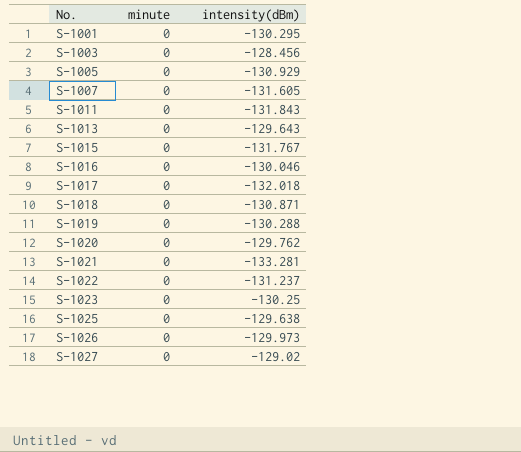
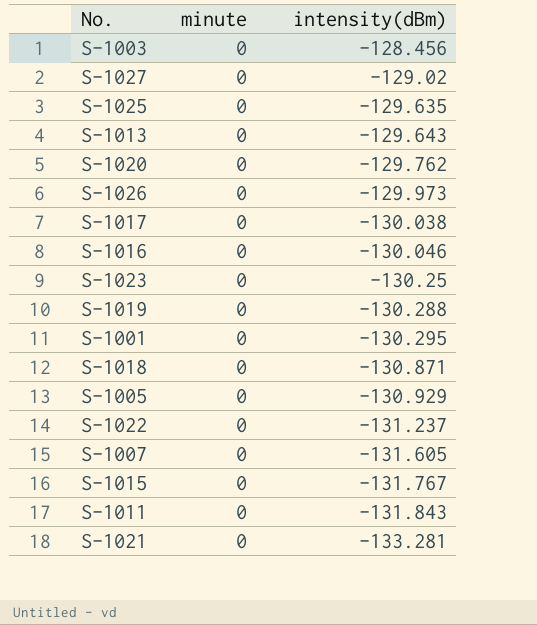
row order: No. ascending -> intensity(dBm) descending
S-1025 | intensity(dBm): -129.638 -> -129.635
S-1017 | intensity(dBm): -132.018 -> -130.038

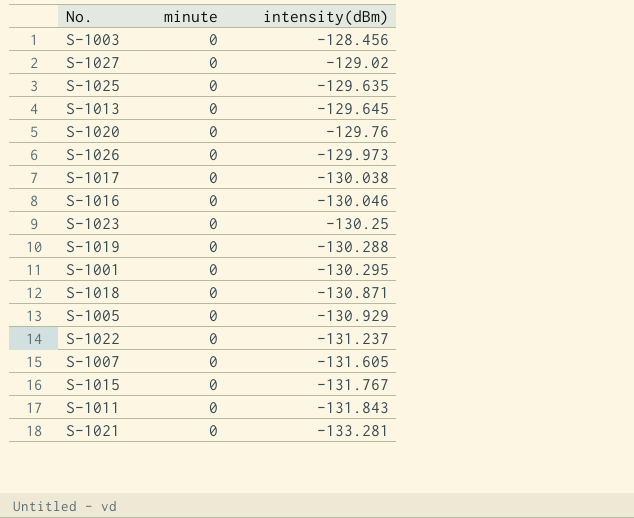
S-1013 | intensity(dBm): -129.643 -> -129.645
S-1020 | intensity(dBm): -129.762 -> -129.76

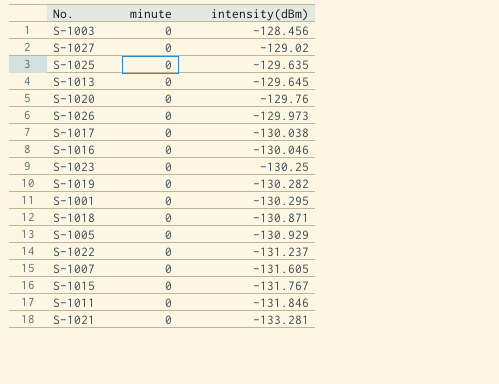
S-1019 | intensity(dBm): -130.288 -> -130.282
S-1011 | intensity(dBm): -131.843 -> -131.846

